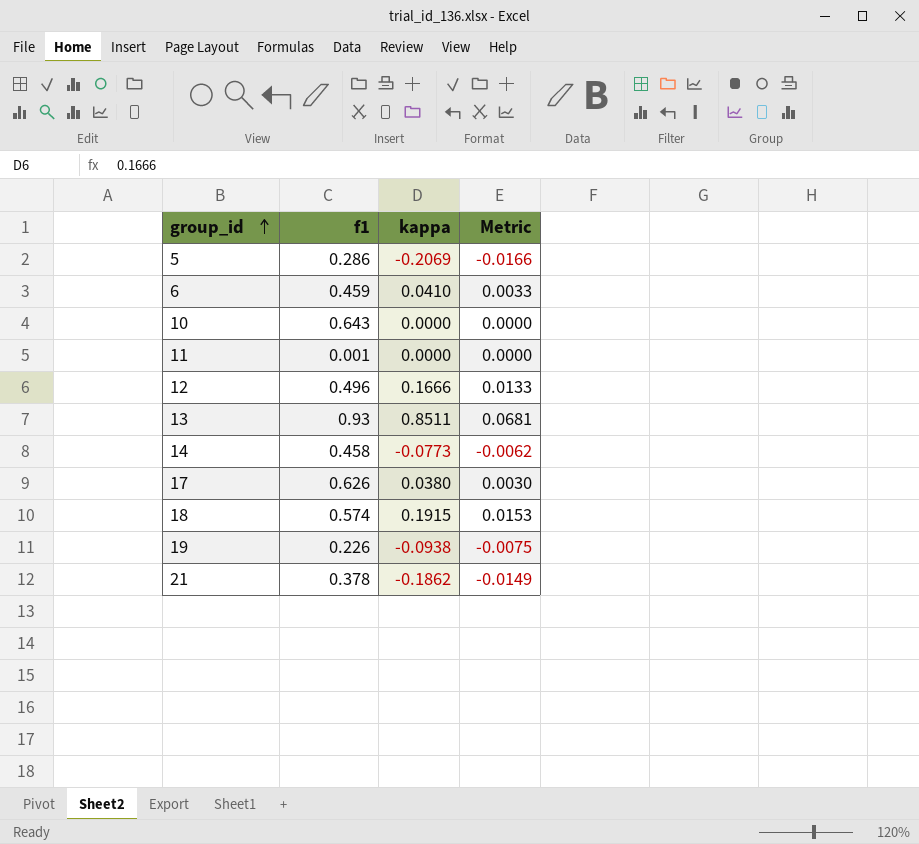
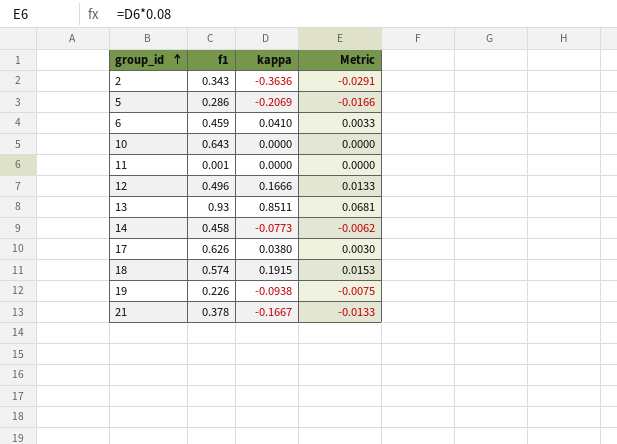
row 2: none -> 0.343 | -0.3636 | -0.0291
21 | kappa: -0.1862 -> -0.1667
21 | Metric: -0.0149 -> -0.0133

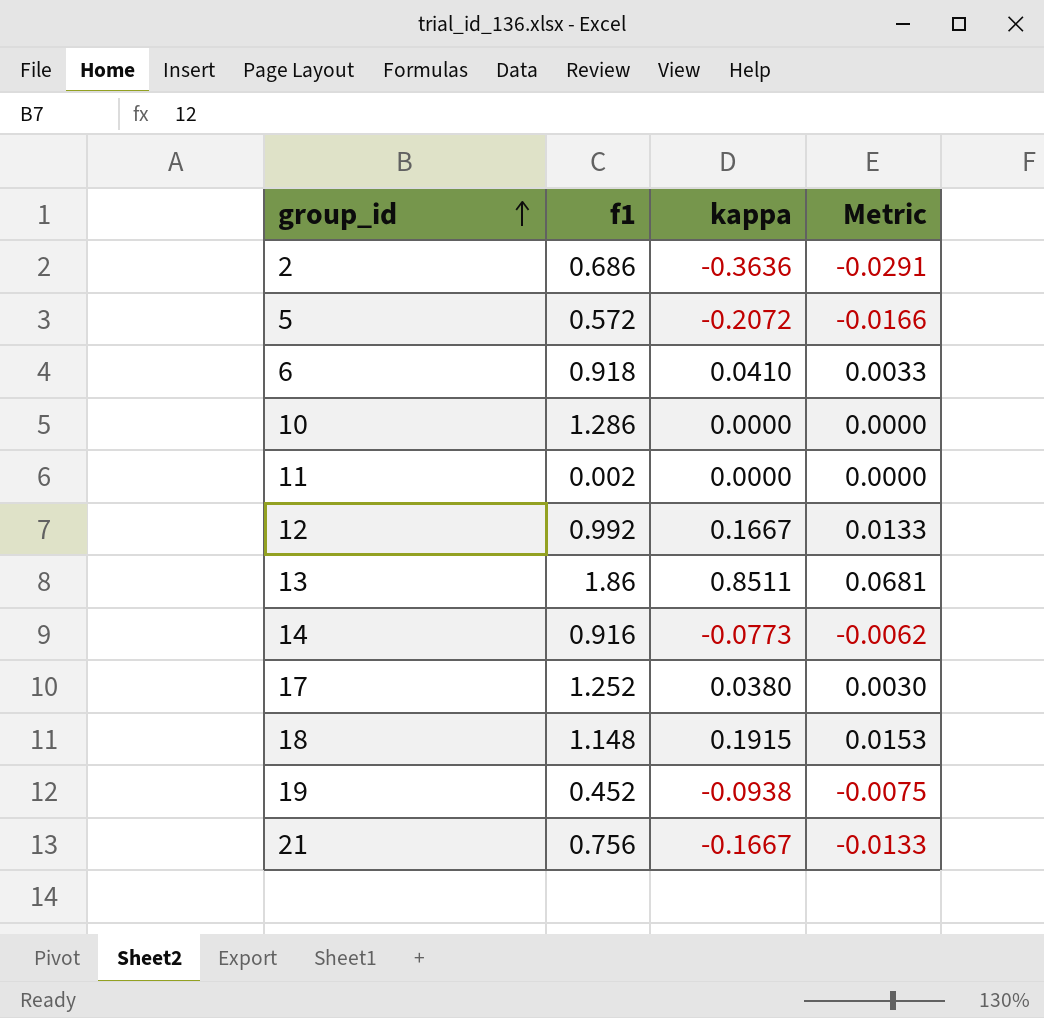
2 | f1: 0.343 -> 0.686
5 | f1: 0.286 -> 0.572
5 | kappa: -0.2069 -> -0.2072
6 | f1: 0.459 -> 0.918
10 | f1: 0.643 -> 1.286
11 | f1: 0.001 -> 0.002
12 | f1: 0.496 -> 0.992
12 | kappa: 0.1666 -> 0.1667
13 | f1: 0.93 -> 1.86
14 | f1: 0.458 -> 0.916
17 | f1: 0.626 -> 1.252
18 | f1: 0.574 -> 1.148
19 | f1: 0.226 -> 0.452
21 | f1: 0.378 -> 0.756

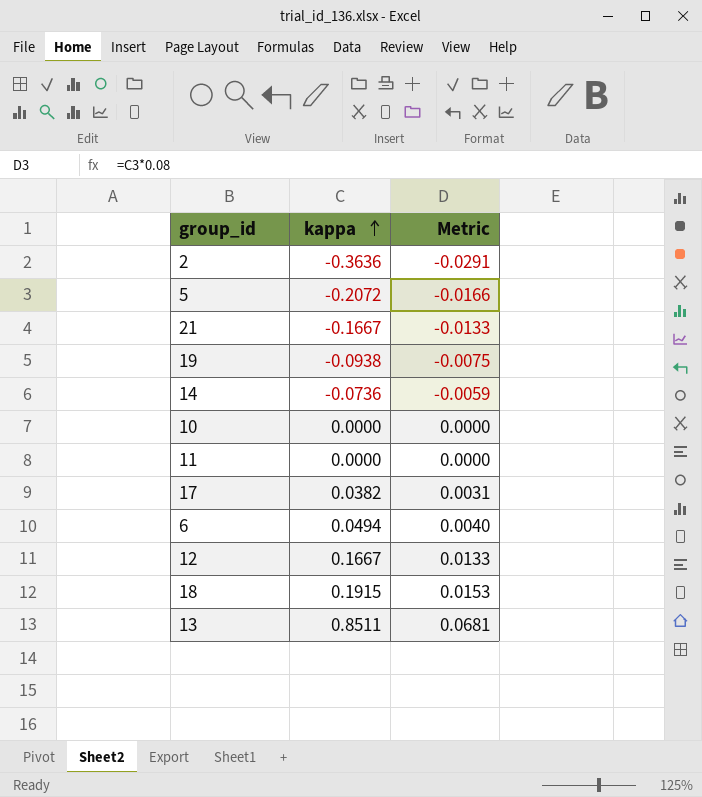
row order: group_id ascending -> kappa ascending
column f1 | position: 2 -> none
14 | kappa: -0.0773 -> -0.0736
14 | Metric: -0.0062 -> -0.0059
17 | kappa: 0.0380 -> 0.0382
17 | Metric: 0.0030 -> 0.0031
6 | kappa: 0.0410 -> 0.0494
6 | Metric: 0.0033 -> 0.0040

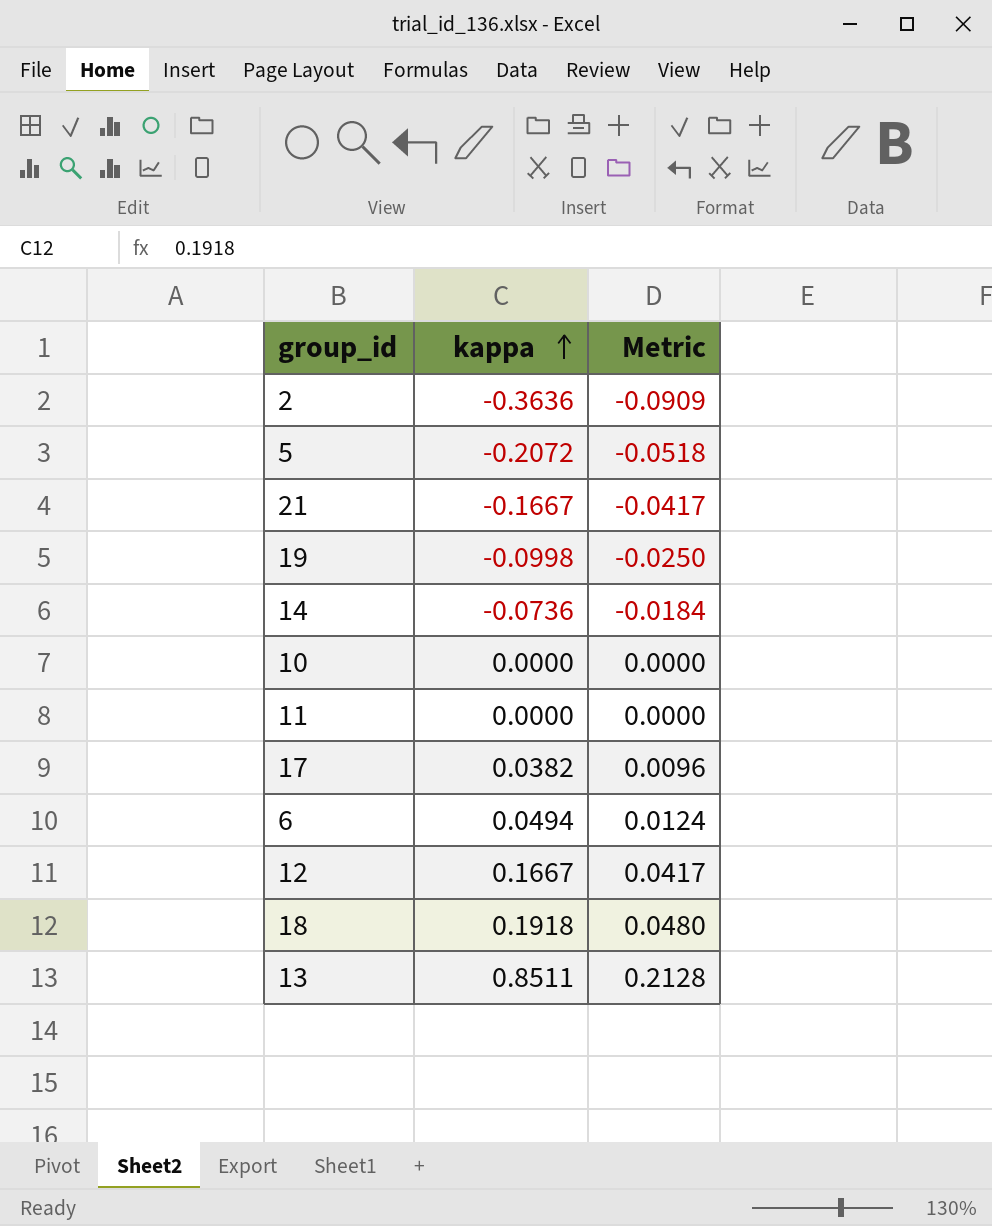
column Metric | formula: [kappa] * 0.08 -> [kappa] * 0.25
19 | kappa: -0.0938 -> -0.0998
18 | kappa: 0.1915 -> 0.1918

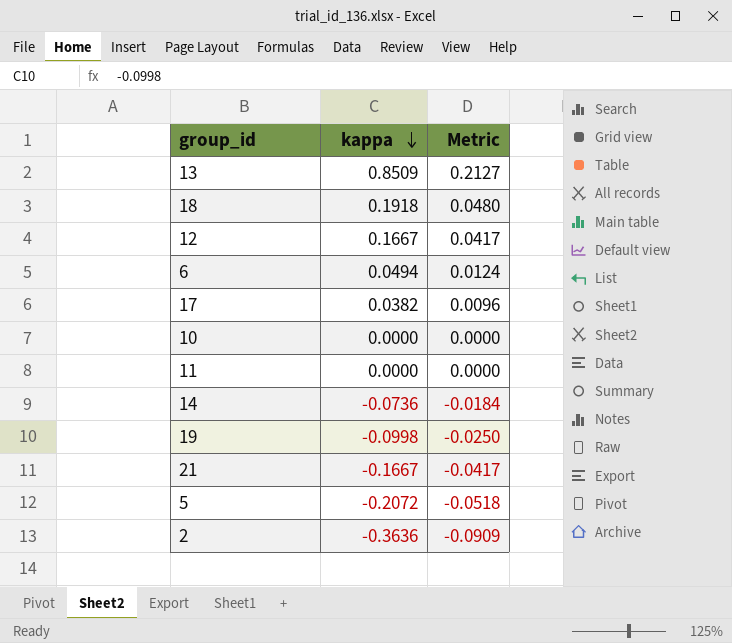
row order: kappa ascending -> kappa descending
13 | kappa: 0.8511 -> 0.8509
13 | Metric: 0.2128 -> 0.2127

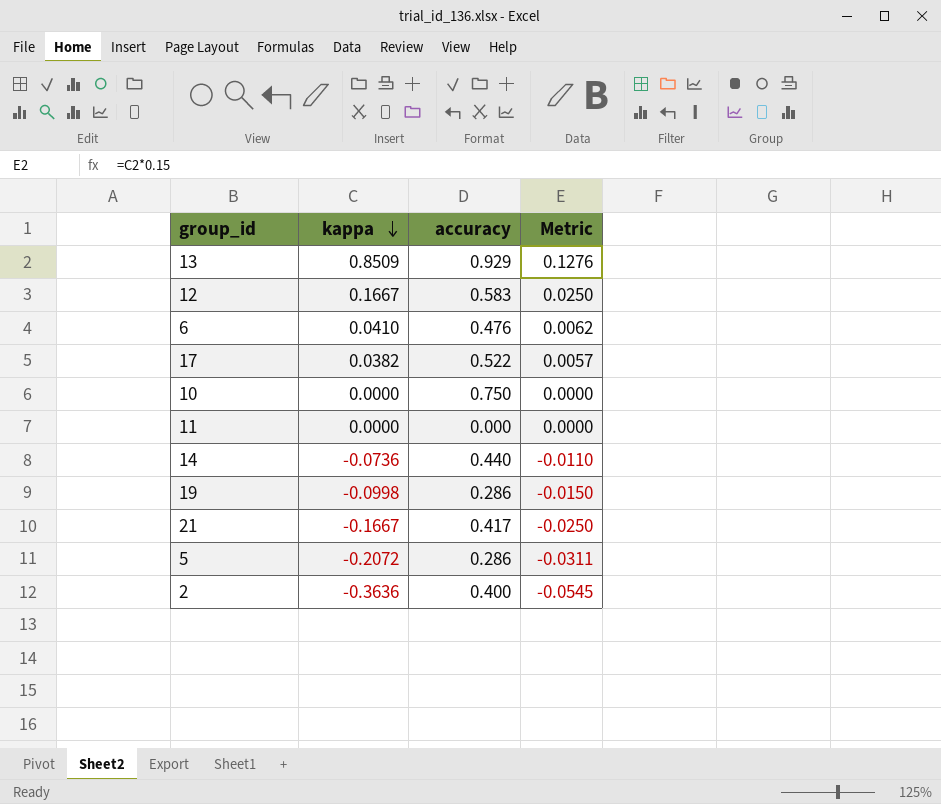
column accuracy | position: none -> 3
column Metric | formula: [kappa] * 0.25 -> [kappa] * 0.15
row 18: 0.1918 | 0.0480 -> none
6 | kappa: 0.0494 -> 0.0410

